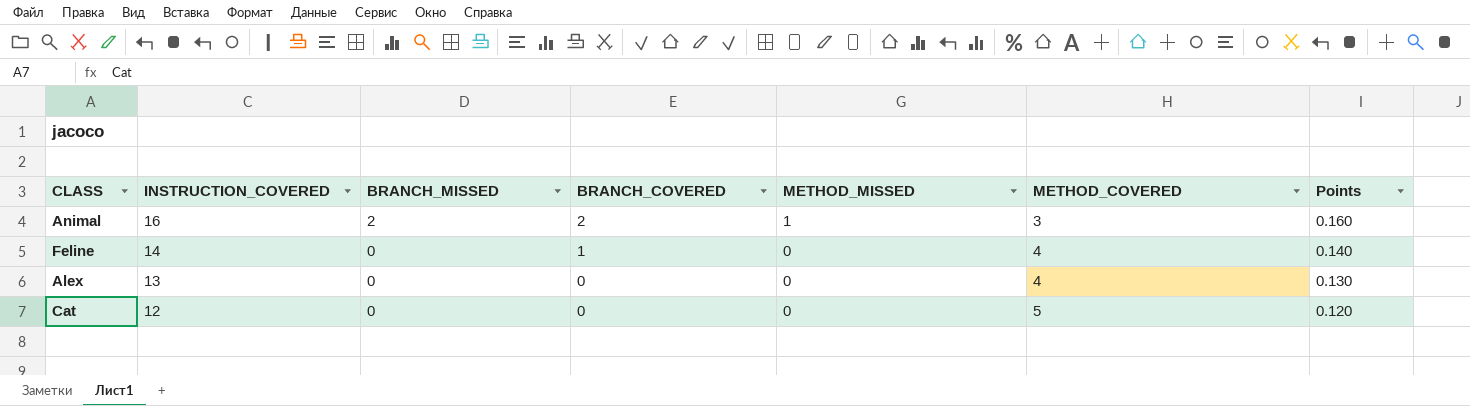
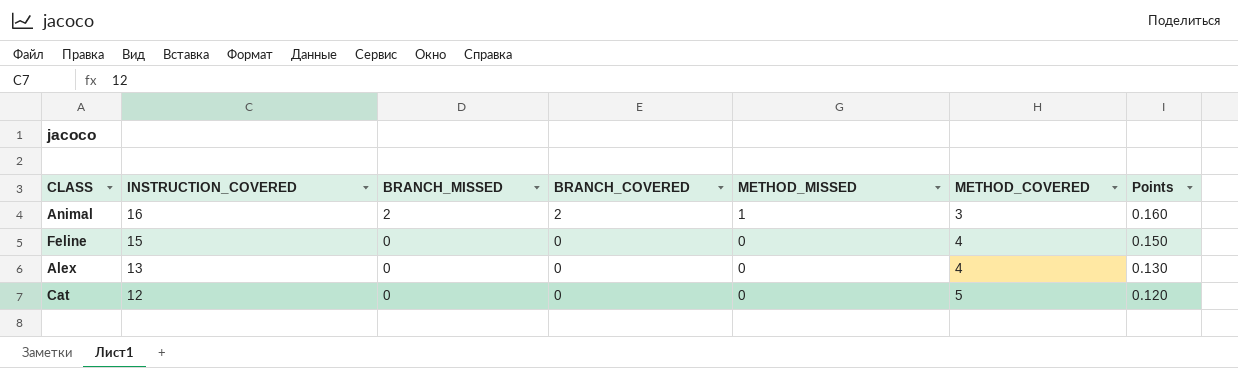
Feline | INSTRUCTION_COVERED: 14 -> 15
Feline | BRANCH_COVERED: 1 -> 0
Feline | Points: 0.140 -> 0.150

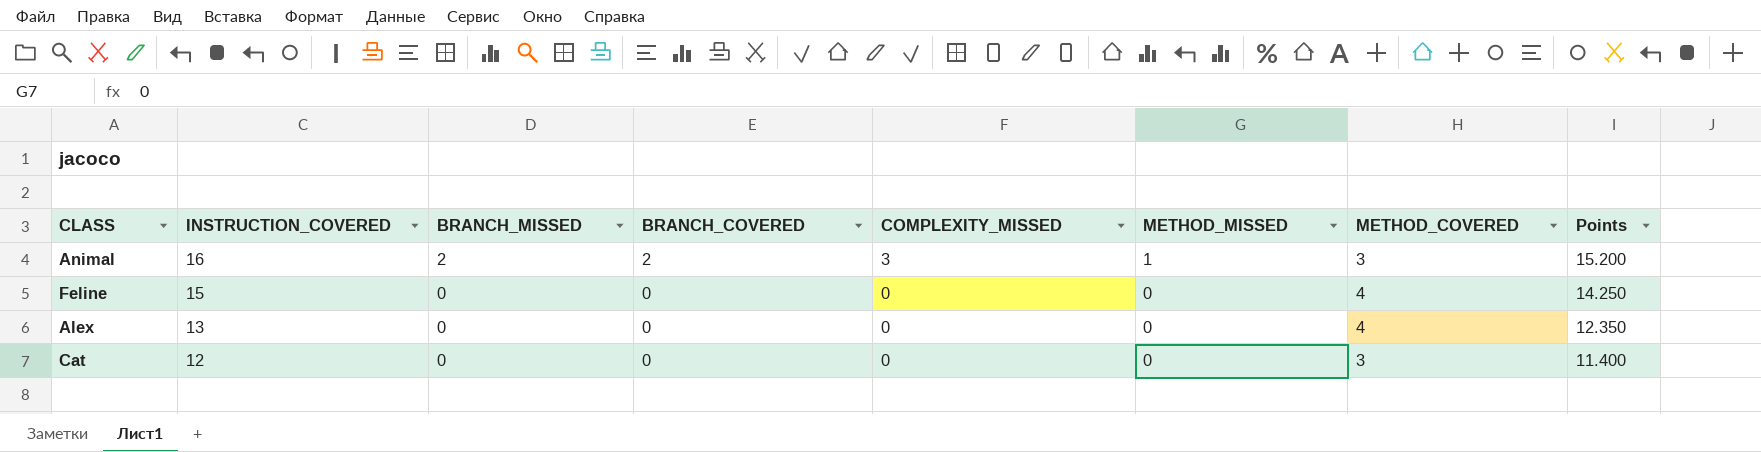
column COMPLEXITY_MISSED | position: none -> 5
column Points | formula: [INSTRUCTION_COVERED] * 0.01 -> [INSTRUCTION_COVERED] * 0.95
Cat | METHOD_COVERED: 5 -> 3

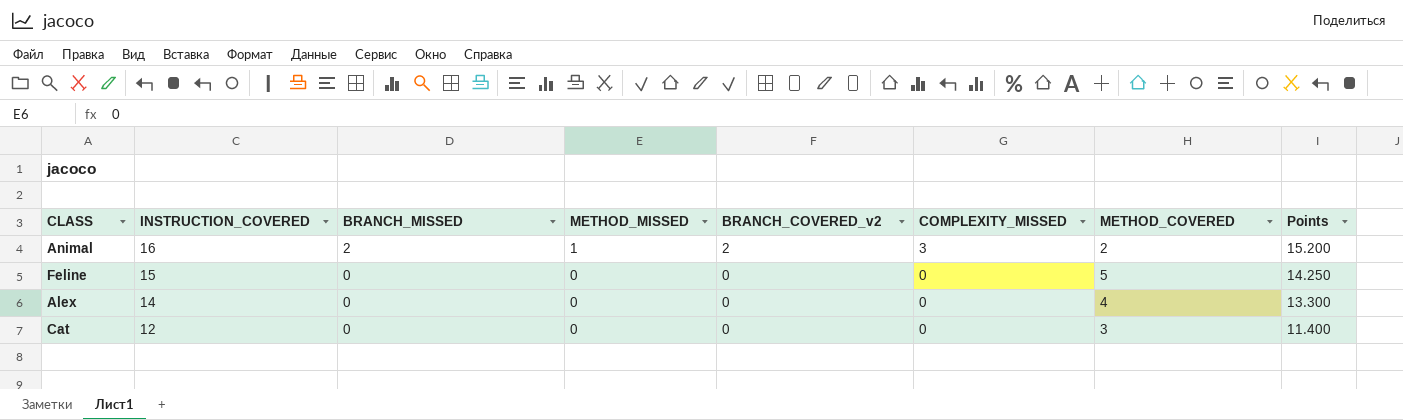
column METHOD_MISSED | position: 6 -> 4
column name: BRANCH_COVERED -> BRANCH_COVERED_v2
Animal | METHOD_COVERED: 3 -> 2
Feline | METHOD_COVERED: 4 -> 5
Alex | INSTRUCTION_COVERED: 13 -> 14
Alex | Points: 12.350 -> 13.300

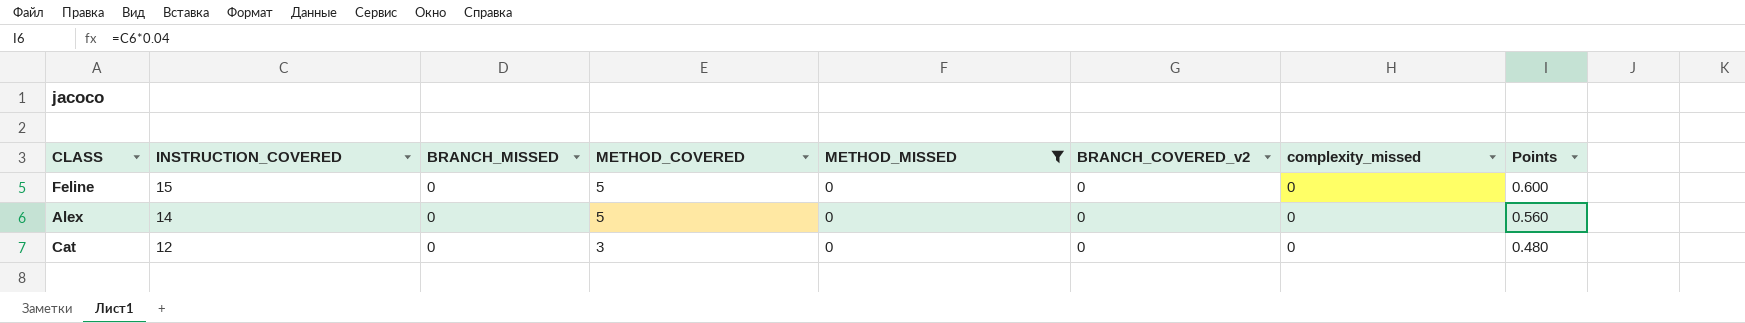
filter: none -> METHOD_MISSED = 0
column METHOD_COVERED | position: 7 -> 4
column name: COMPLEXITY_MISSED -> complexity_missed
column Points | formula: [INSTRUCTION_COVERED] * 0.95 -> [INSTRUCTION_COVERED] * 0.04
Alex | METHOD_COVERED: 4 -> 5

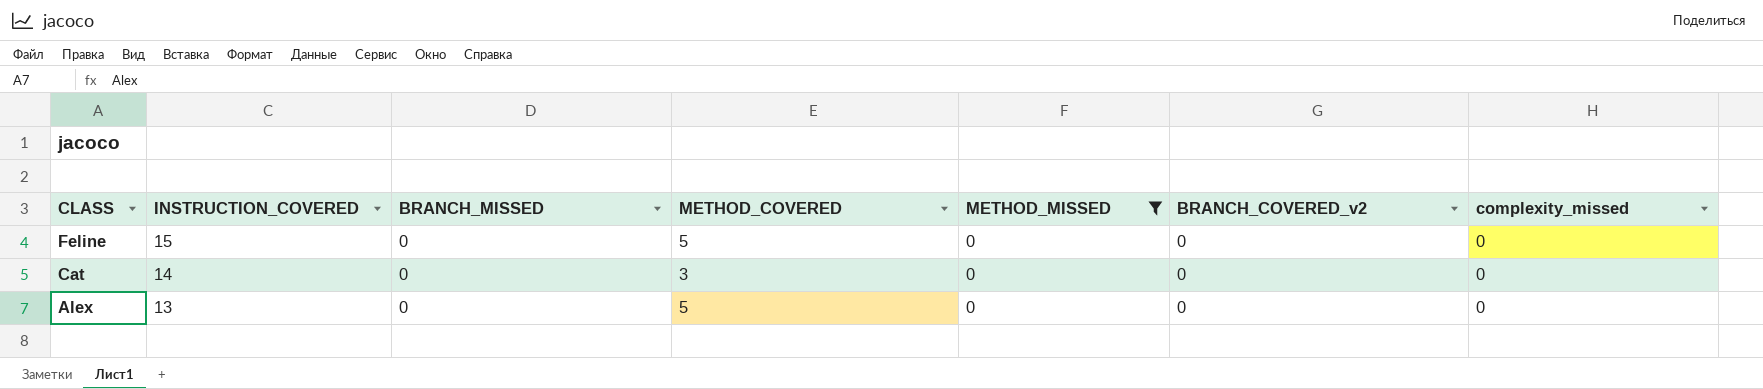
row order: INSTRUCTION_COVERED descending -> CLASS descending
column Points | formula: [INSTRUCTION_COVERED] * 0.04 -> none
Cat | INSTRUCTION_COVERED: 12 -> 14
Alex | INSTRUCTION_COVERED: 14 -> 13

